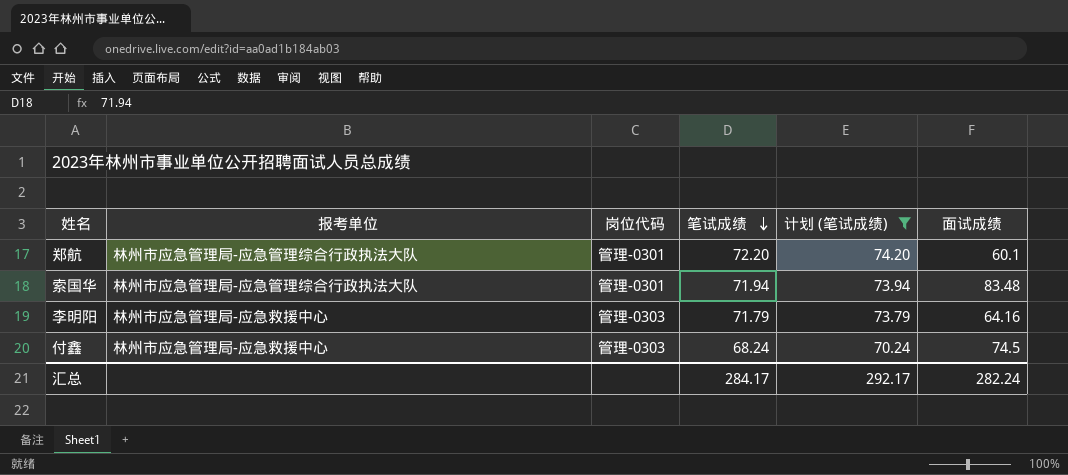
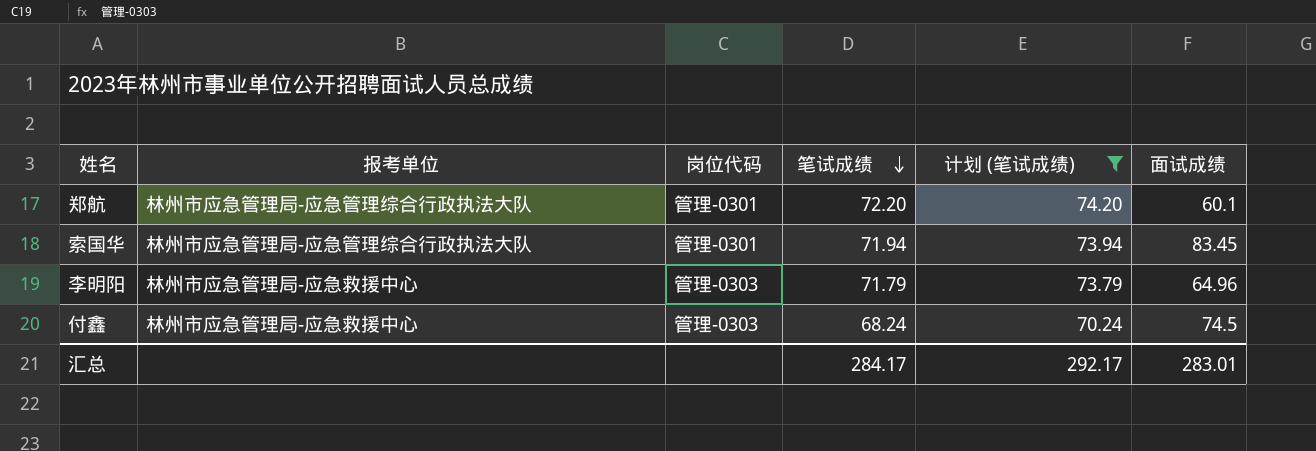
索国华 | 面试成绩: 83.48 -> 83.45
李明阳 | 面试成绩: 64.16 -> 64.96
汇总 | 面试成绩: 282.24 -> 283.01

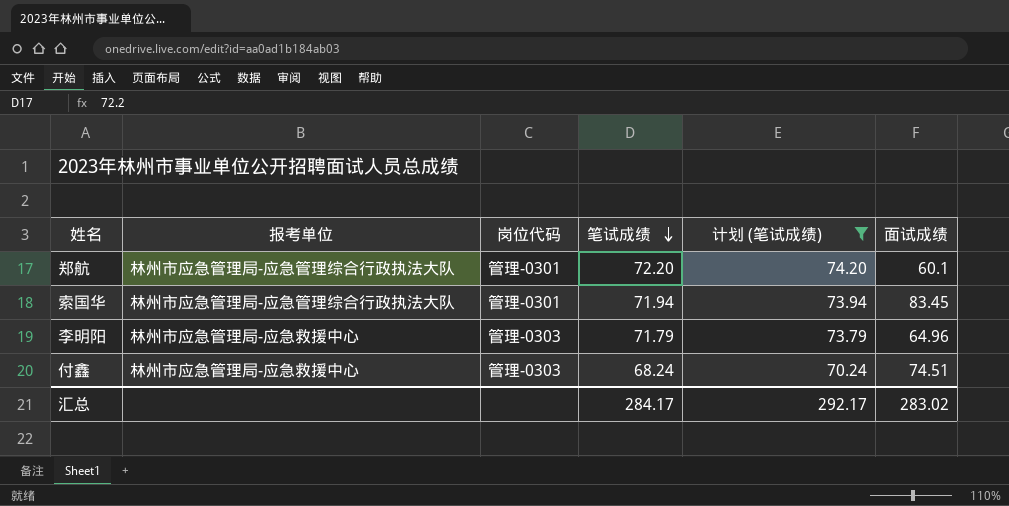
付鑫 | 面试成绩: 74.5 -> 74.51
汇总 | 面试成绩: 283.01 -> 283.02

